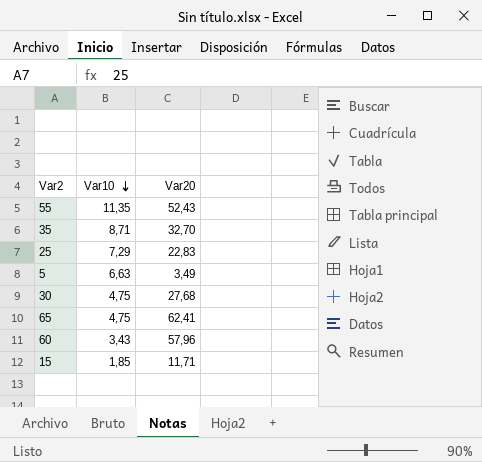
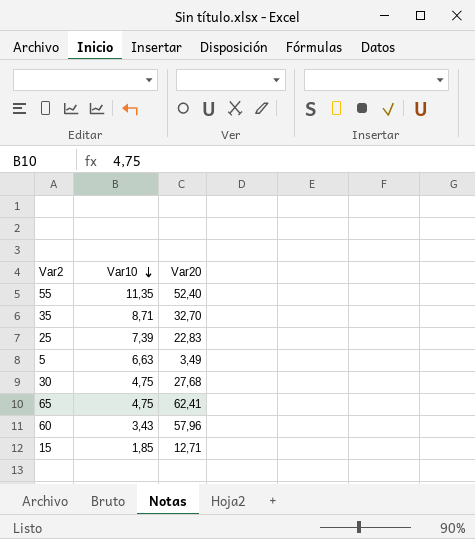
55 | Var20: 52,43 -> 52,40
25 | Var10: 7,29 -> 7,39
15 | Var20: 11,71 -> 12,71

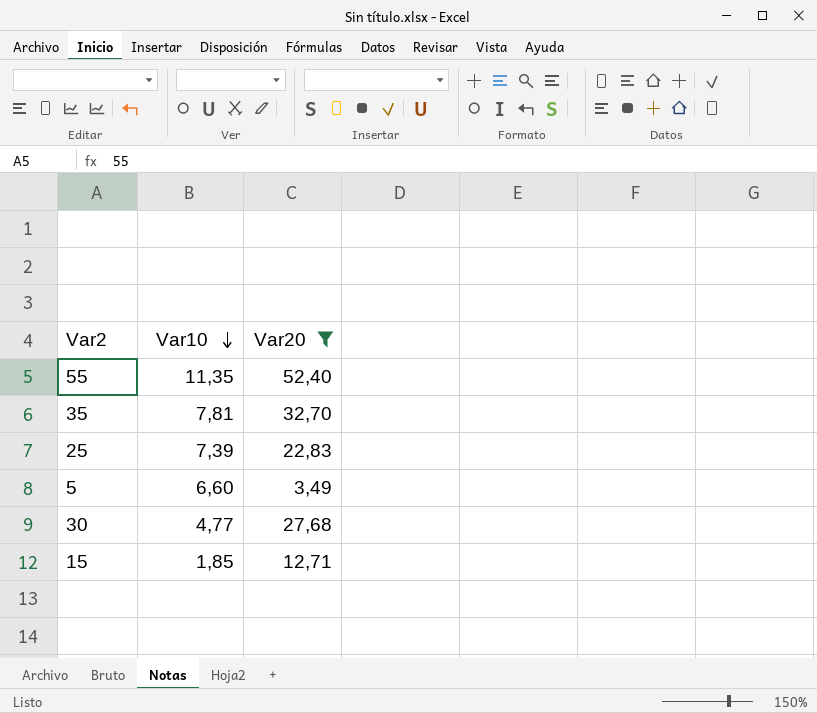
filter: none -> Var20 <= 52,40
35 | Var10: 8,71 -> 7,81
5 | Var10: 6,63 -> 6,60
30 | Var10: 4,75 -> 4,77

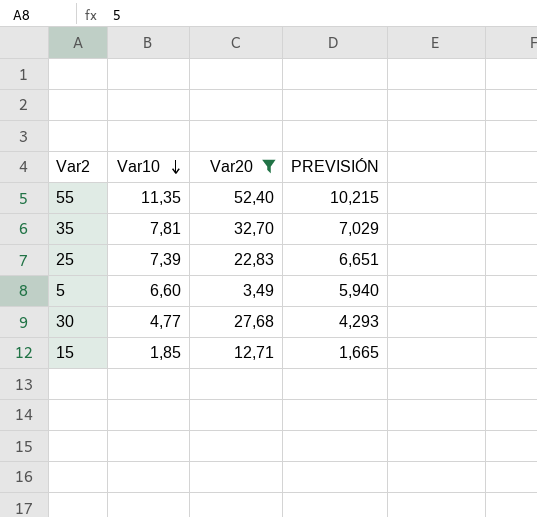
column PREVISIÓN | formula: none -> [Var10] * 0,9

